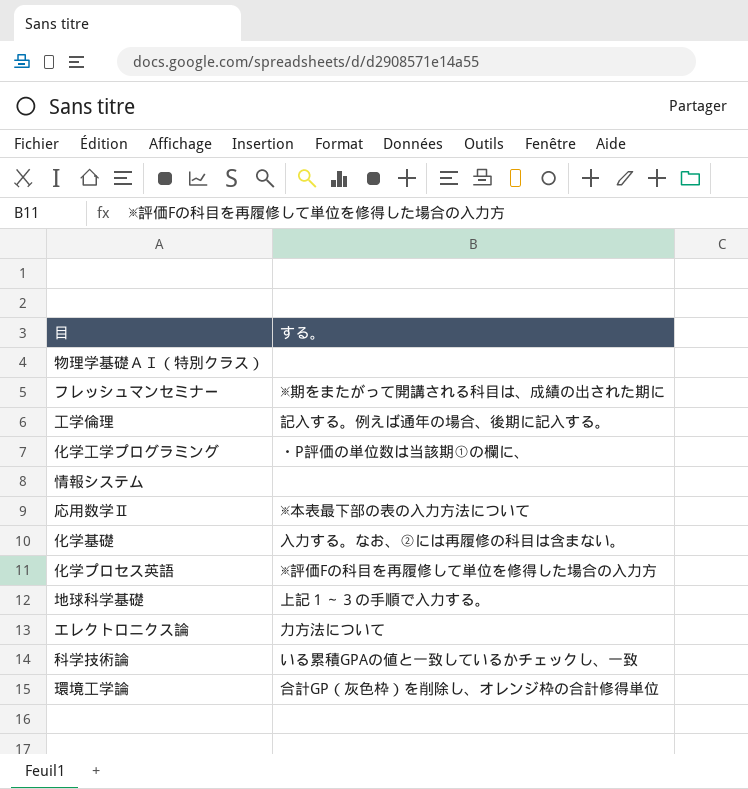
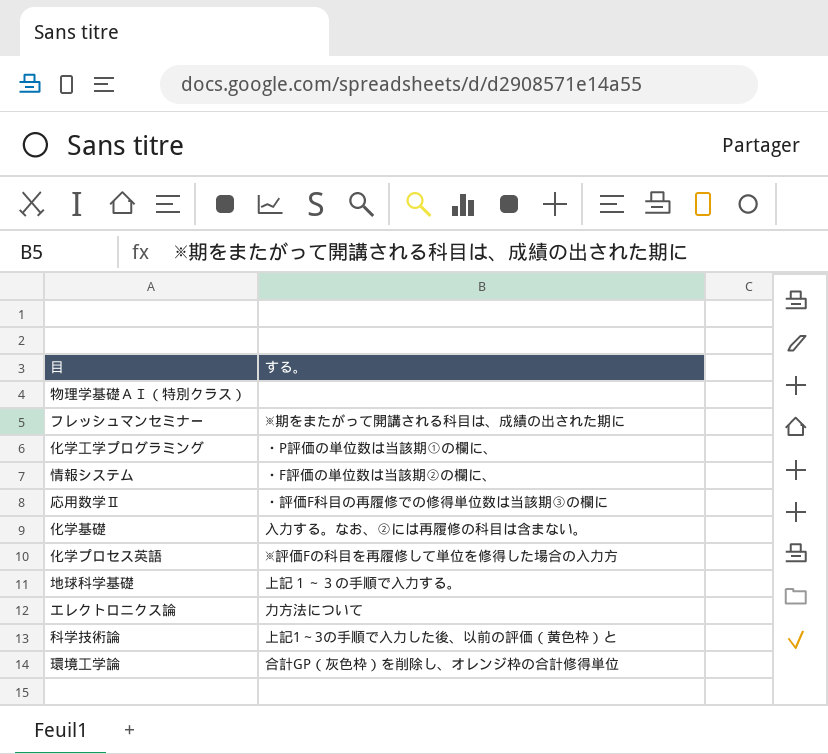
row 工学倫理: 記入する。例えば通年の場合、後期に記入する。 -> none
情報システム | する。: none -> ・F評価の単位数は当該期②の欄に、
応用数学Ⅱ | する。: ※本表最下部の表の入力方法について -> ・評価F科目の再履修での修得単位数は当該期③の欄に
科学技術論 | する。: いる累積GPAの値と一致しているかチェックし、一致 -> 上記1～3の手順で入力した後、以前の評価（黄色枠）と

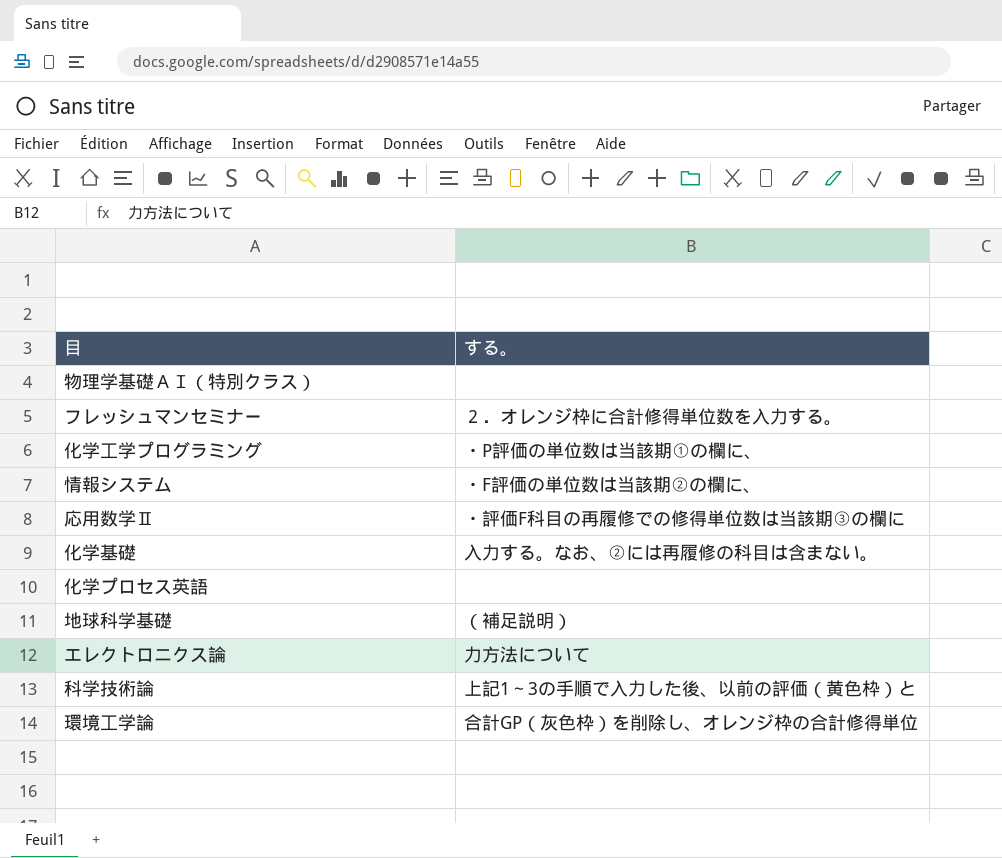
フレッシュマンセミナー | する。: ※期をまたがって開講される科目は、成績の出された期に -> ２．オレンジ枠に合計修得単位数を入力する。
化学プロセス英語 | する。: ※評価Fの科目を再履修して単位を修得した場合の入力方 -> none
地球科学基礎 | する。: 上記１～３の手順で入力する。 -> （補足説明）

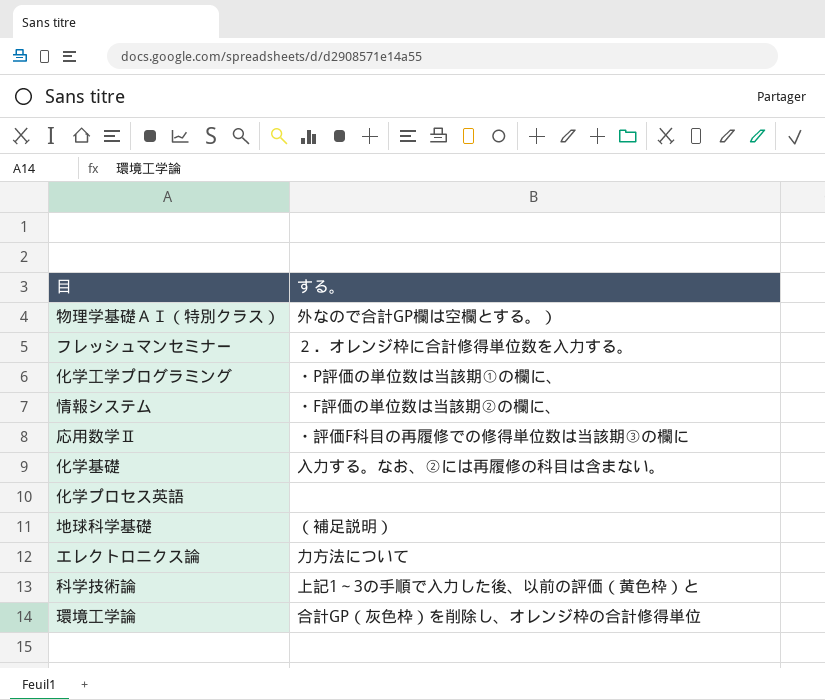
物理学基礎ＡＩ（特別クラス） | する。: none -> 外なので合計GP欄は空欄とする。）

